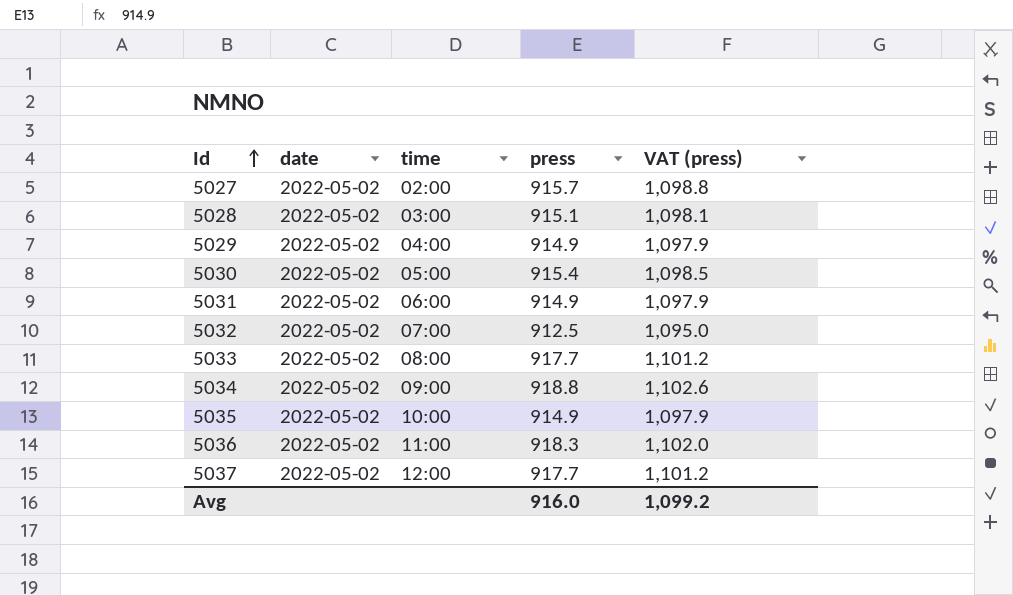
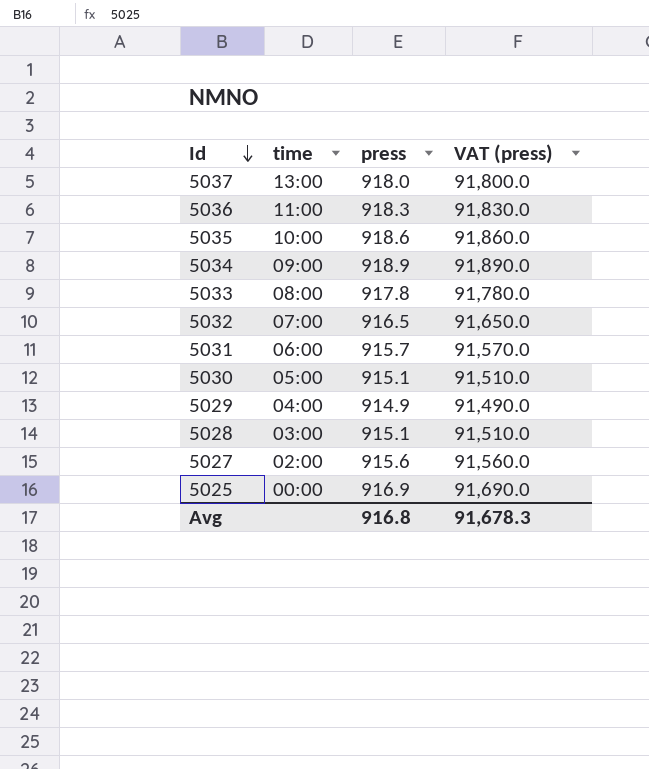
row order: Id ascending -> Id descending
column date | position: 2 -> none
column VAT (press) | formula: [press] * 1.2 -> [press] * 100
5037 | time: 12:00 -> 13:00
5037 | press: 917.7 -> 918.0
5035 | press: 914.9 -> 918.6
5034 | press: 918.8 -> 918.9
5033 | press: 917.7 -> 917.8
5032 | press: 912.5 -> 916.5
5031 | press: 914.9 -> 915.7
5030 | press: 915.4 -> 915.1
5027 | press: 915.7 -> 915.6
row 5025: none -> 00:00 | 916.9 | 91,690.0
Avg | press: 916.0 -> 916.8
Avg | VAT (press): 1,099.2 -> 91,678.3

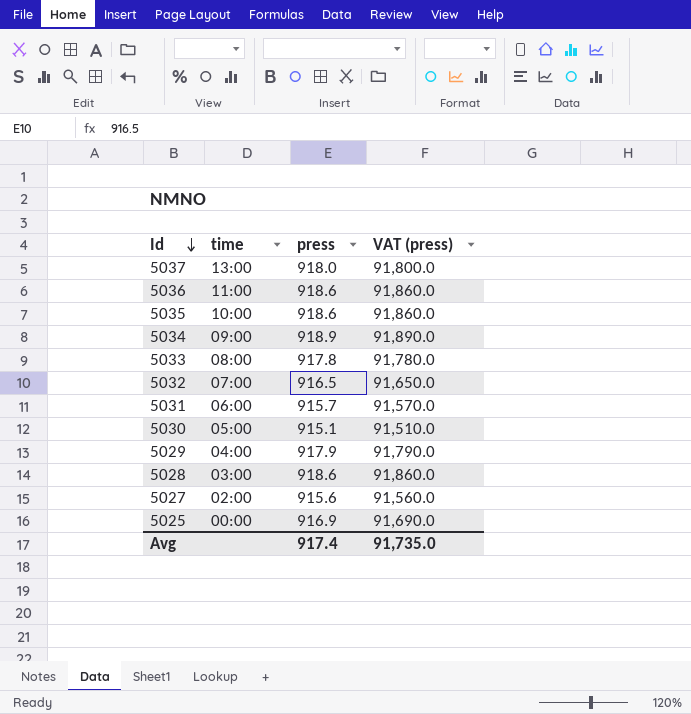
5036 | press: 918.3 -> 918.6
5036 | VAT (press): 91,830.0 -> 91,860.0
5029 | press: 914.9 -> 917.9
5029 | VAT (press): 91,490.0 -> 91,790.0
5028 | press: 915.1 -> 918.6
5028 | VAT (press): 91,510.0 -> 91,860.0
Avg | press: 916.8 -> 917.4
Avg | VAT (press): 91,678.3 -> 91,735.0

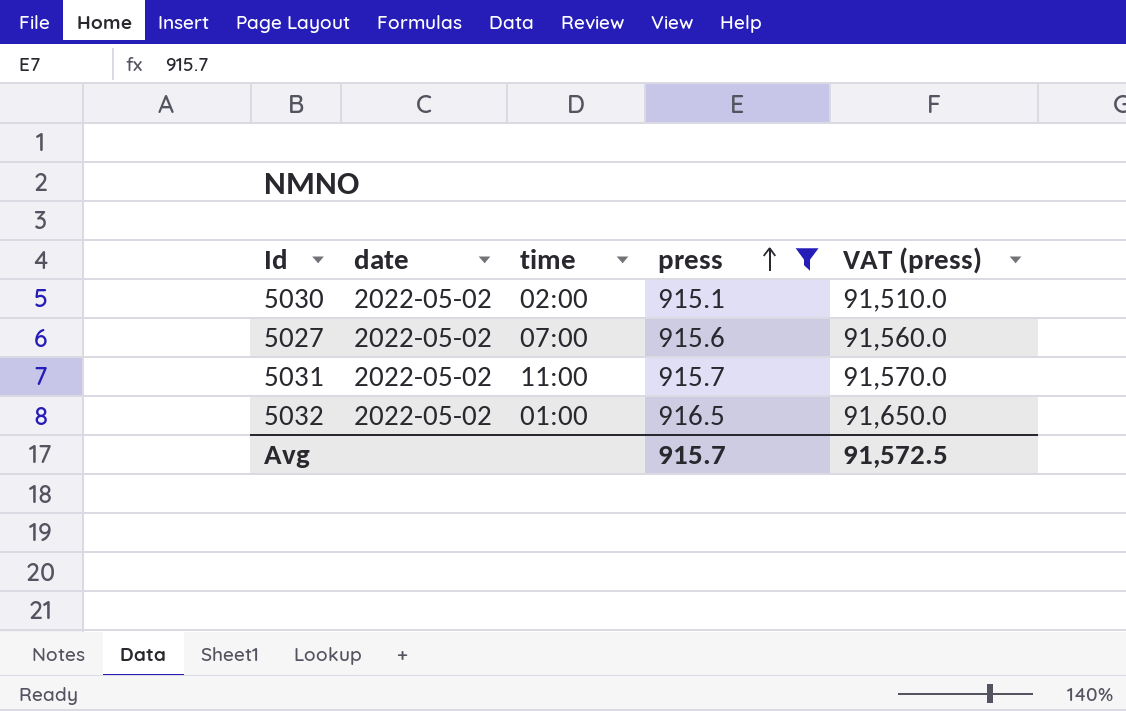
filter: none -> press <= 916.5
row order: Id descending -> press ascending
column date | position: none -> 2
5030 | time: 05:00 -> 02:00
5027 | time: 02:00 -> 07:00
5031 | time: 06:00 -> 11:00
5032 | time: 07:00 -> 01:00
Avg | press: 917.4 -> 915.7
Avg | VAT (press): 91,735.0 -> 91,572.5

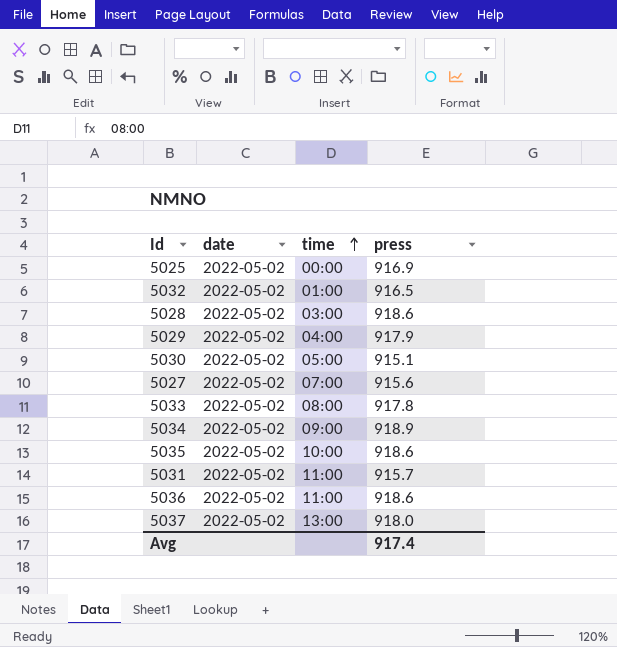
filter: press <= 916.5 -> none
row order: press ascending -> time ascending
column VAT (press) | formula: [press] * 100 -> none
5030 | time: 02:00 -> 05:00
Avg | press: 915.7 -> 917.4

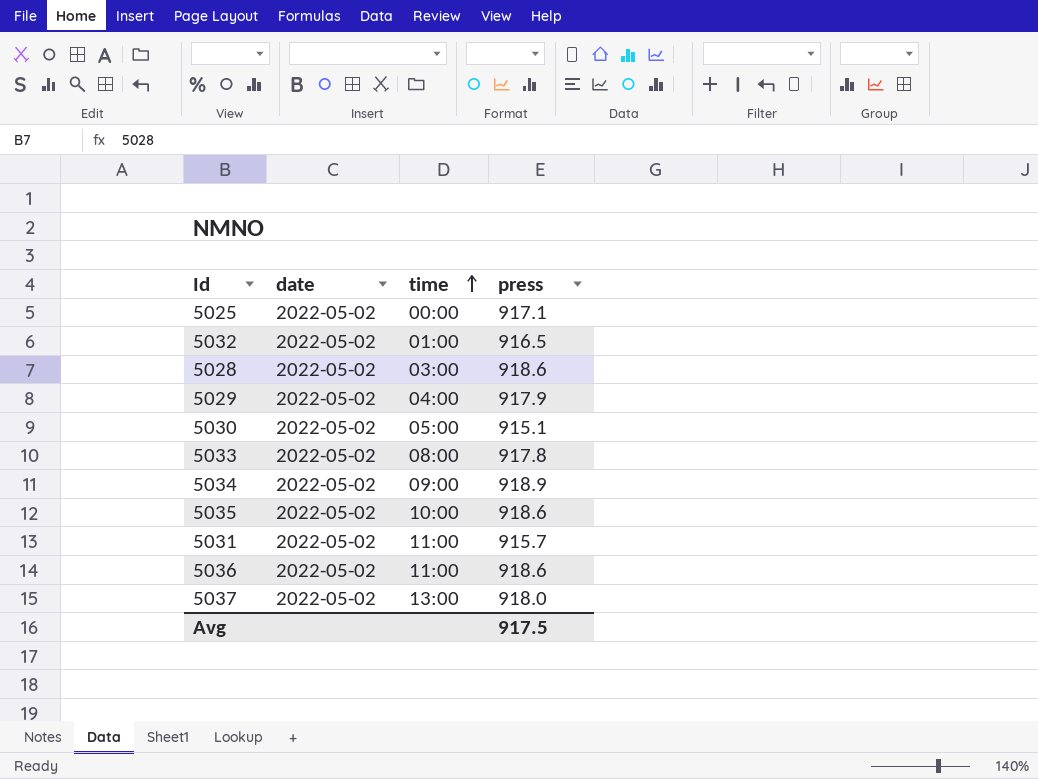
row 5027: 2022-05-02 | 07:00 | 915.6 -> none
5025 | press: 916.9 -> 917.1
Avg | press: 917.4 -> 917.5

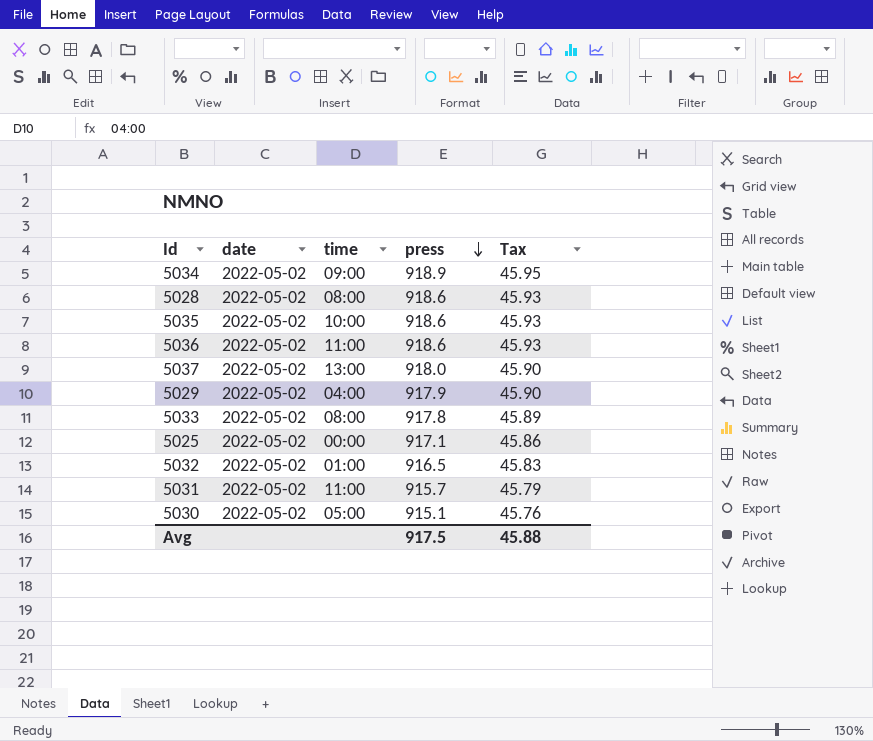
row order: time ascending -> press descending
column Tax | formula: none -> [press] * 0.05
5028 | time: 03:00 -> 08:00

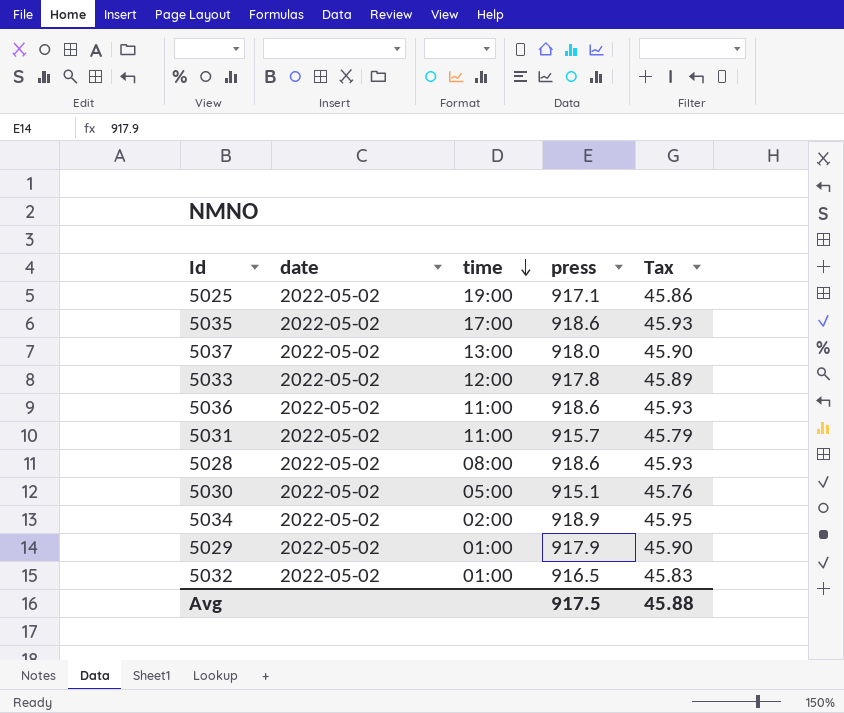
row order: press descending -> time descending
5025 | time: 00:00 -> 19:00
5035 | time: 10:00 -> 17:00
5033 | time: 08:00 -> 12:00
5034 | time: 09:00 -> 02:00
5029 | time: 04:00 -> 01:00

